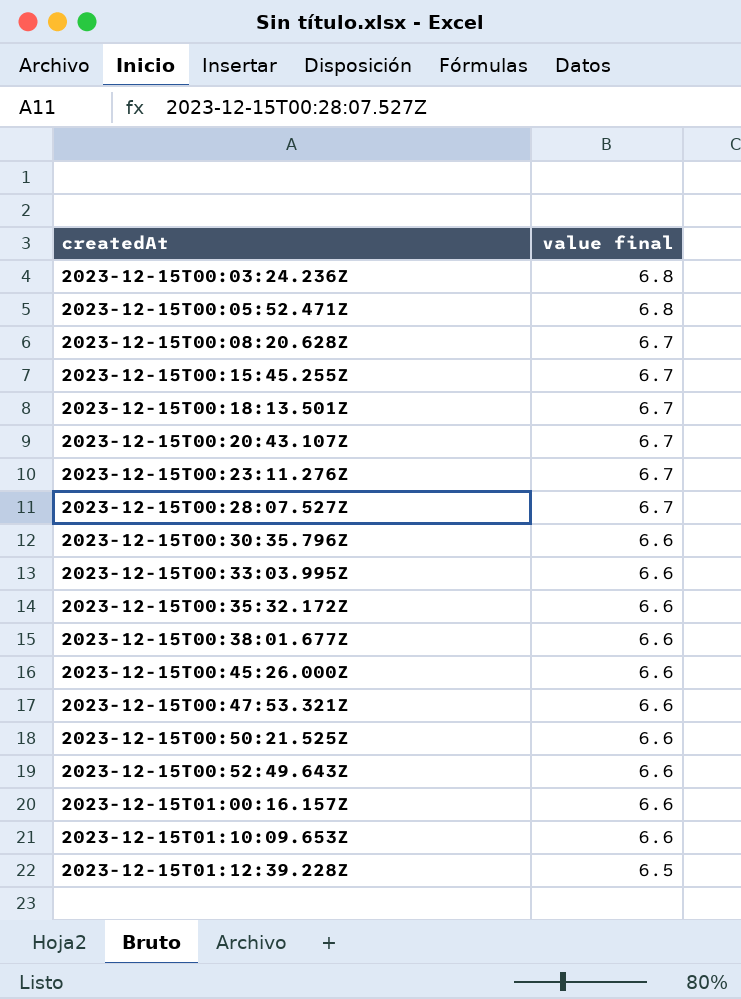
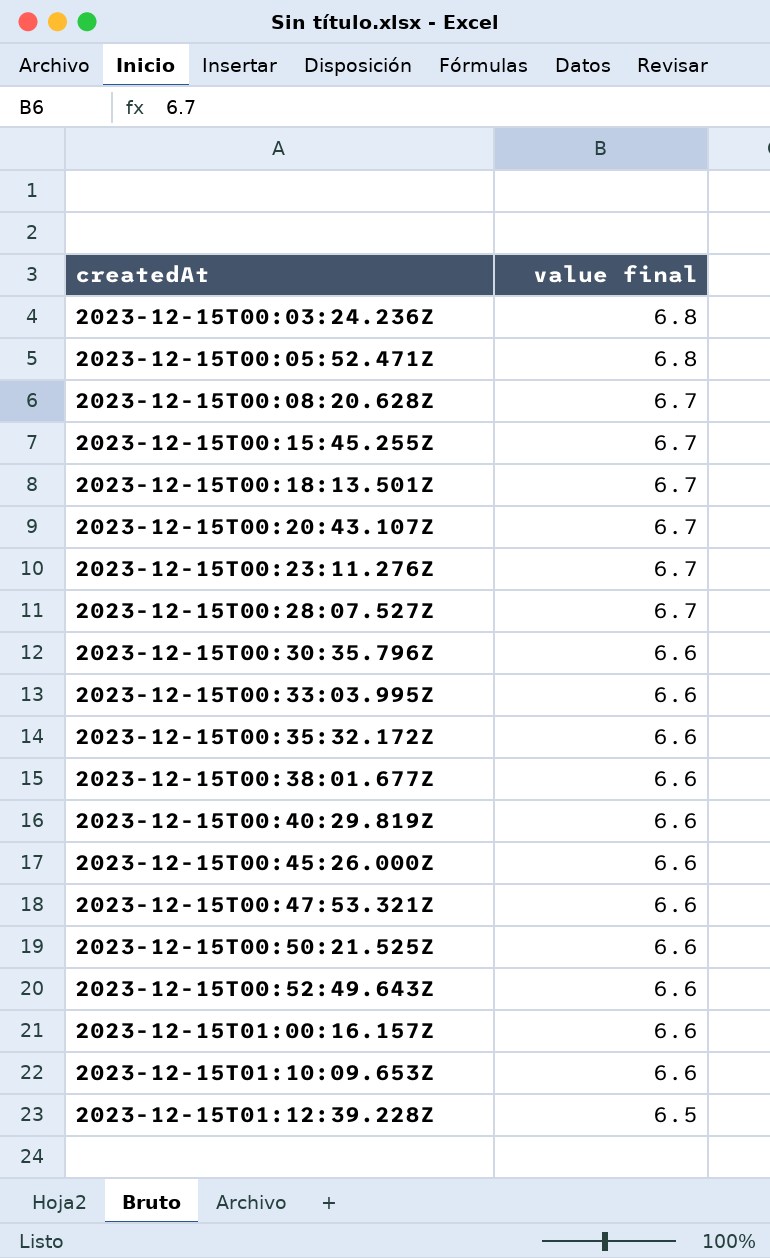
row 2023-12-15T00:40:29.819Z: none -> 6.6

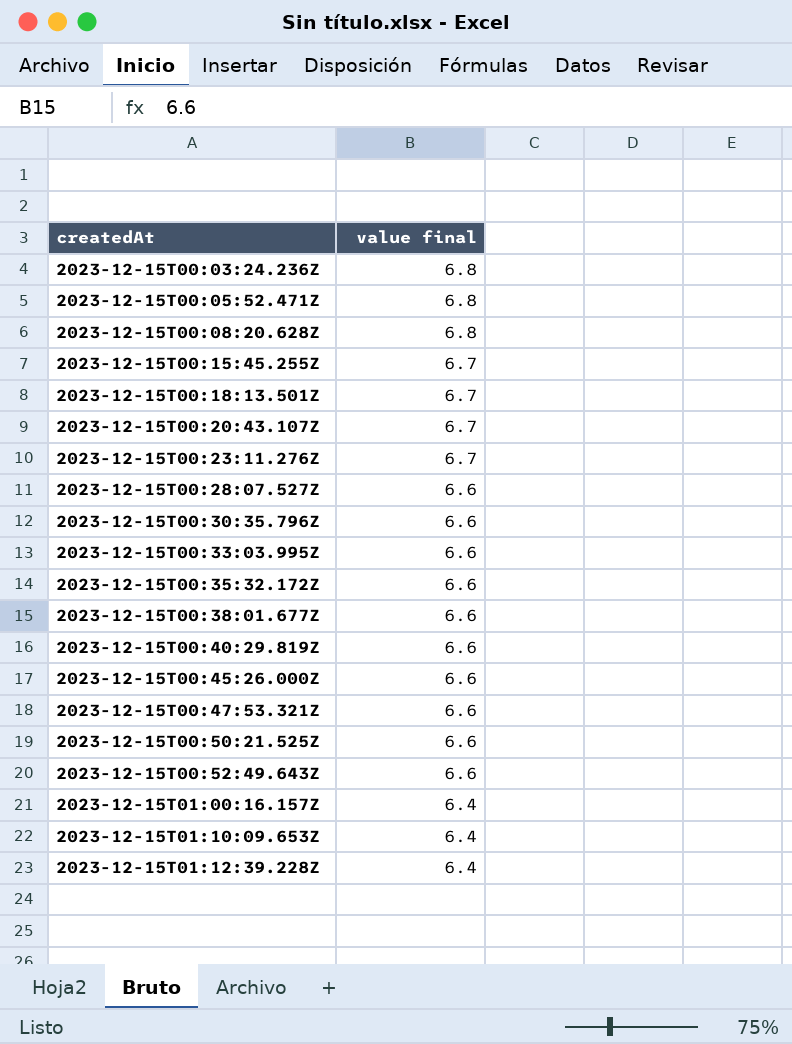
2023-12-15T00:08:20.628Z | value final: 6.7 -> 6.8
2023-12-15T00:28:07.527Z | value final: 6.7 -> 6.6
2023-12-15T01:00:16.157Z | value final: 6.6 -> 6.4
2023-12-15T01:10:09.653Z | value final: 6.6 -> 6.4
2023-12-15T01:12:39.228Z | value final: 6.5 -> 6.4

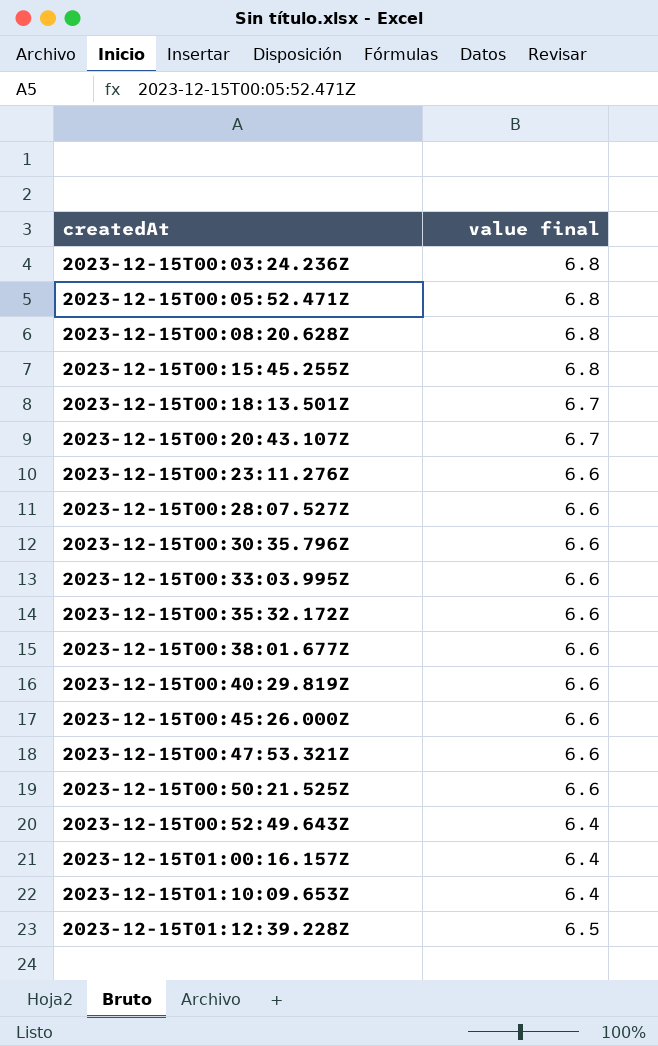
2023-12-15T00:15:45.255Z | value final: 6.7 -> 6.8
2023-12-15T00:23:11.276Z | value final: 6.7 -> 6.6
2023-12-15T00:52:49.643Z | value final: 6.6 -> 6.4
2023-12-15T01:12:39.228Z | value final: 6.4 -> 6.5

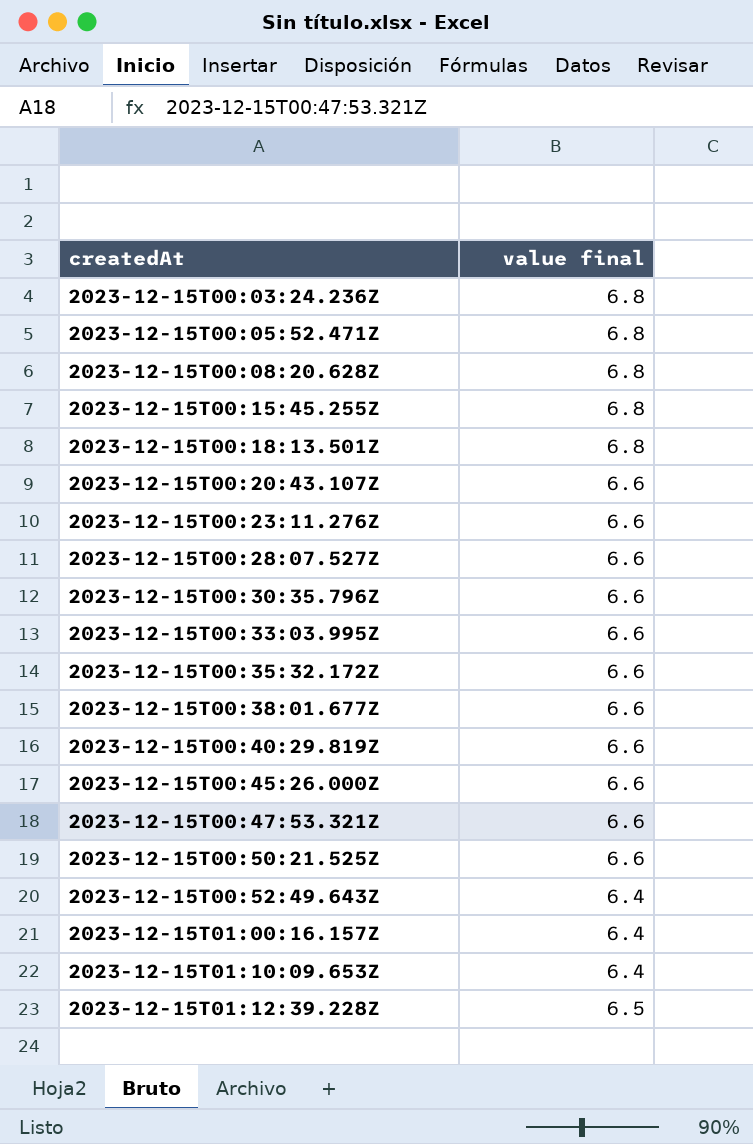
2023-12-15T00:18:13.501Z | value final: 6.7 -> 6.8
2023-12-15T00:20:43.107Z | value final: 6.7 -> 6.6

